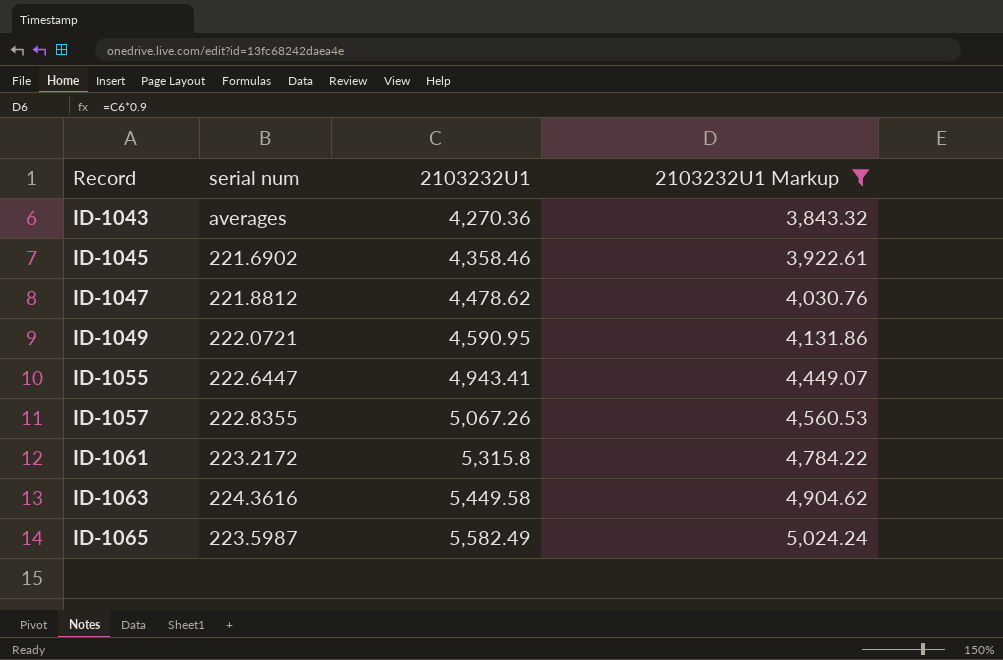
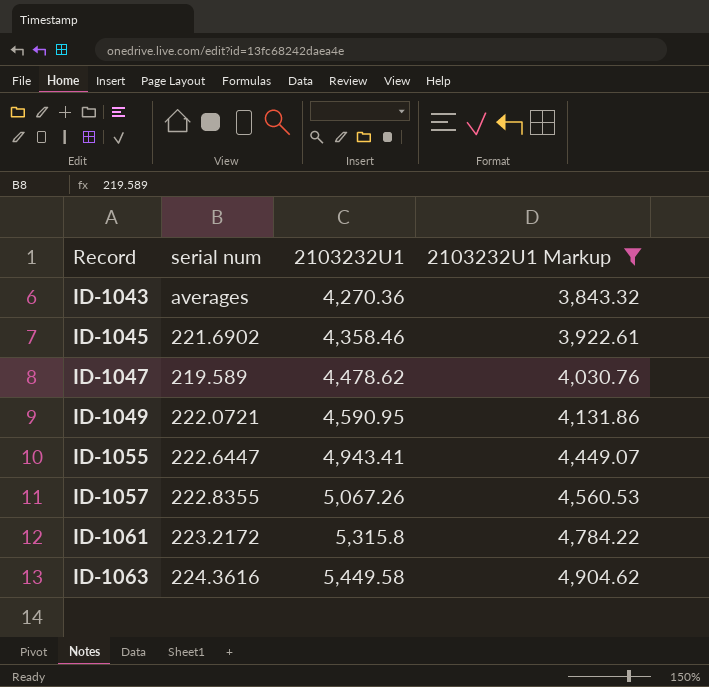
row ID-1065: 223.5987 | 5,582.49 | 5,024.24 -> none
ID-1047 | serial num: 221.8812 -> 219.589

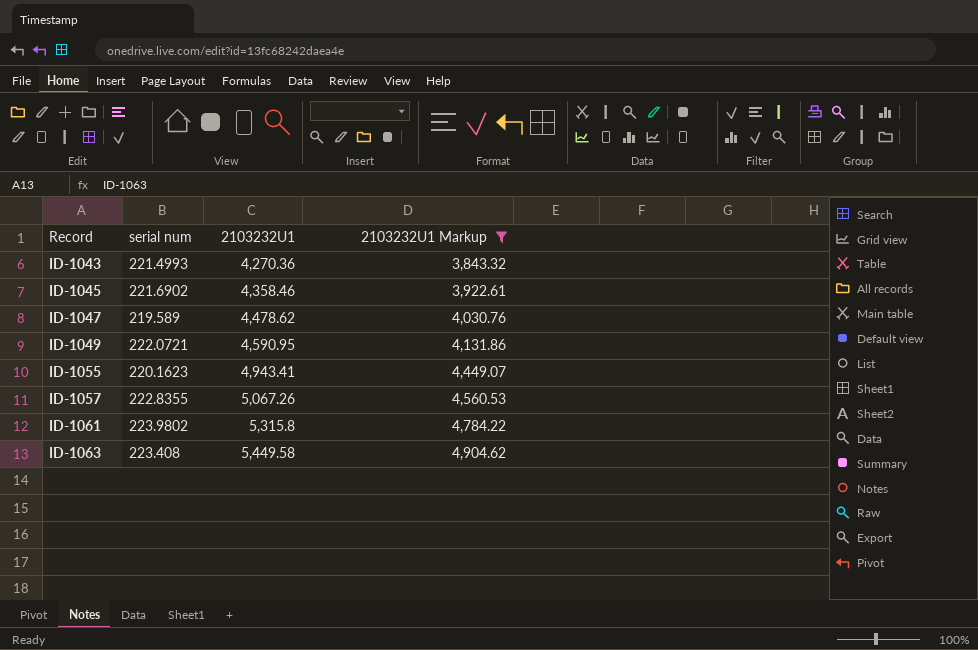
ID-1043 | serial num: averages -> 221.4993
ID-1055 | serial num: 222.6447 -> 220.1623
ID-1061 | serial num: 223.2172 -> 223.9802
ID-1063 | serial num: 224.3616 -> 223.408

